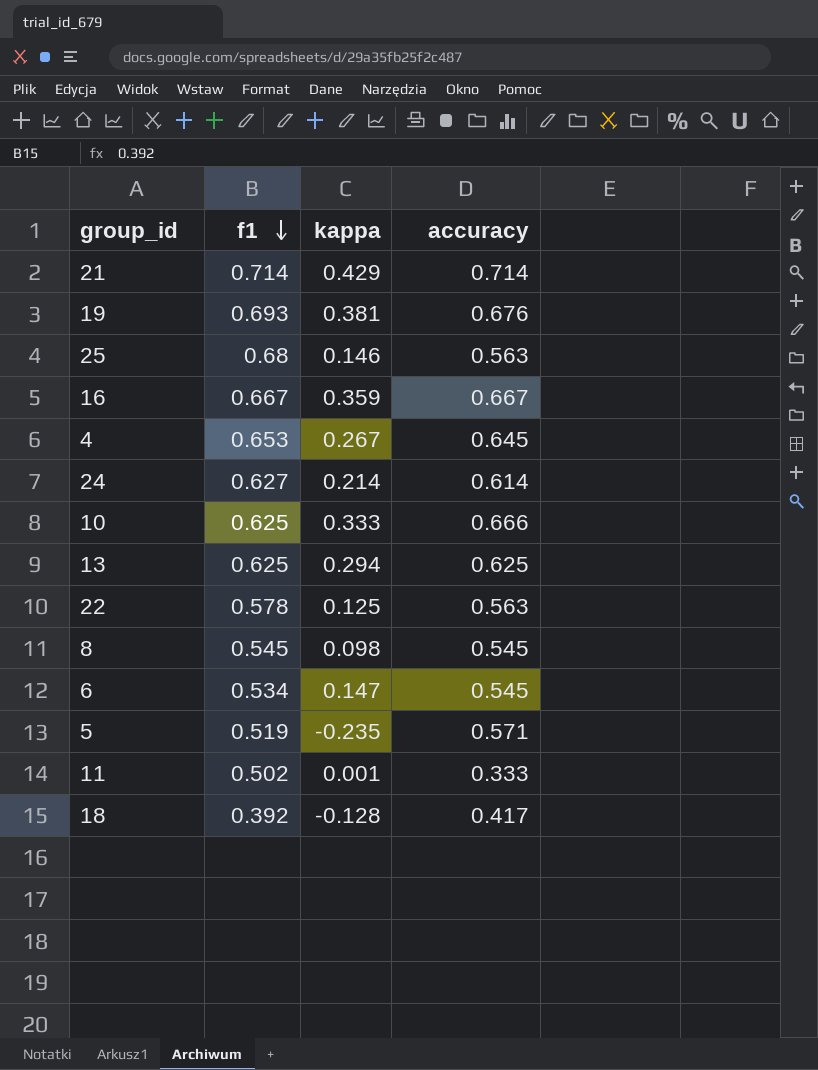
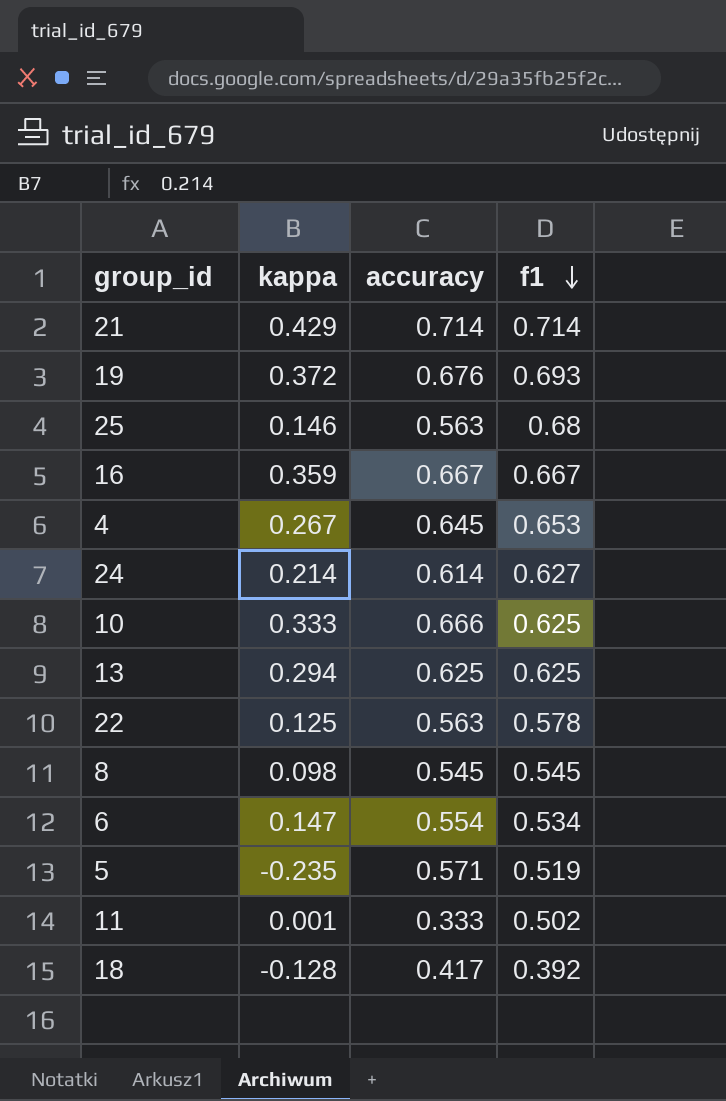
column f1 | position: 2 -> 4
19 | kappa: 0.381 -> 0.372
6 | accuracy: 0.545 -> 0.554

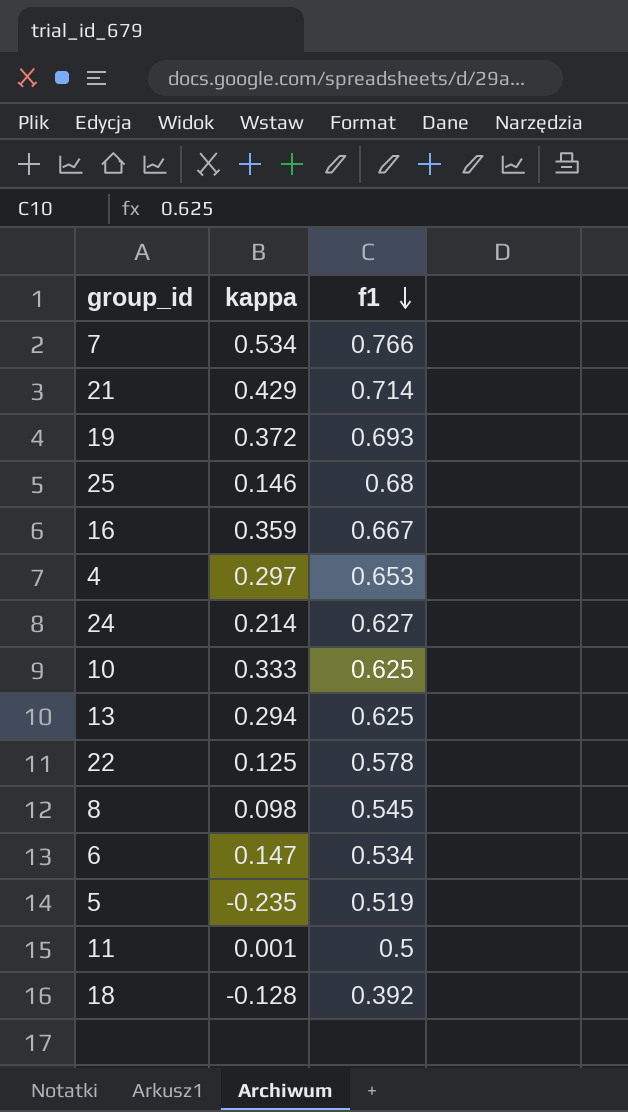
column accuracy | position: 3 -> none
row 7: none -> 0.534 | 0.766
4 | kappa: 0.267 -> 0.297
11 | f1: 0.502 -> 0.5

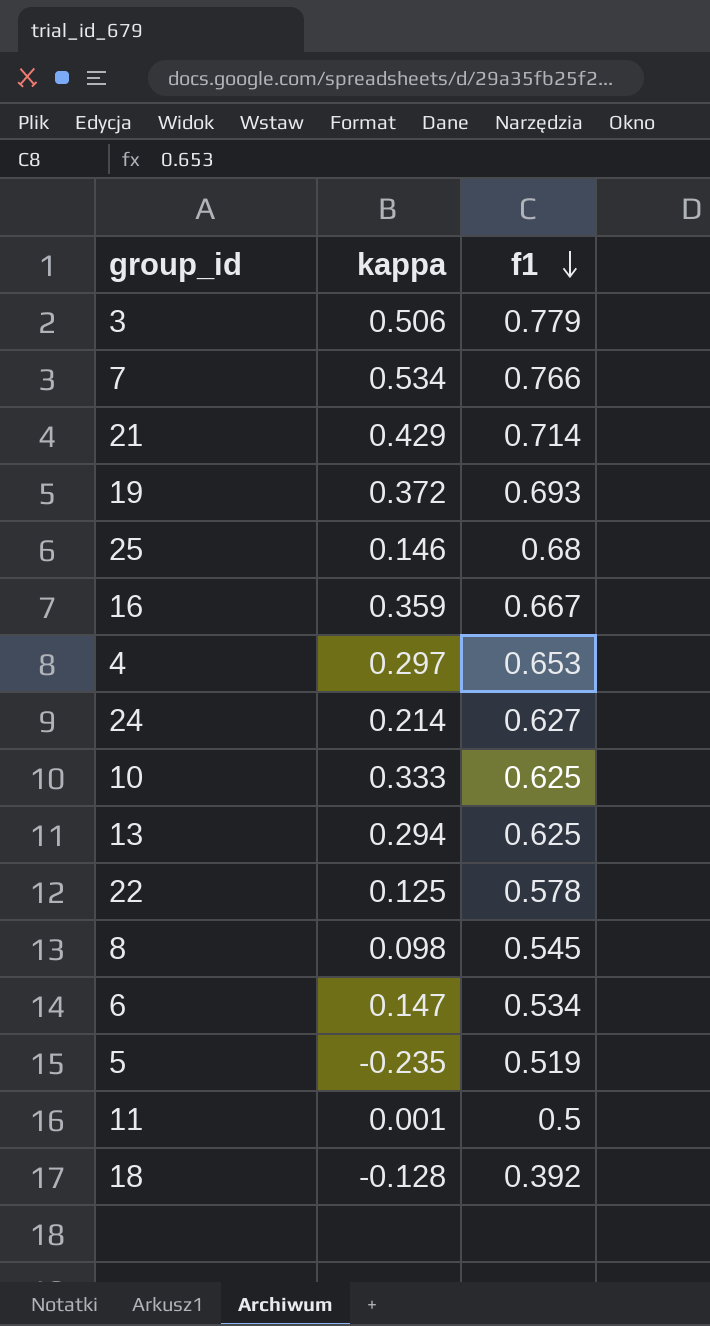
row 3: none -> 0.506 | 0.779

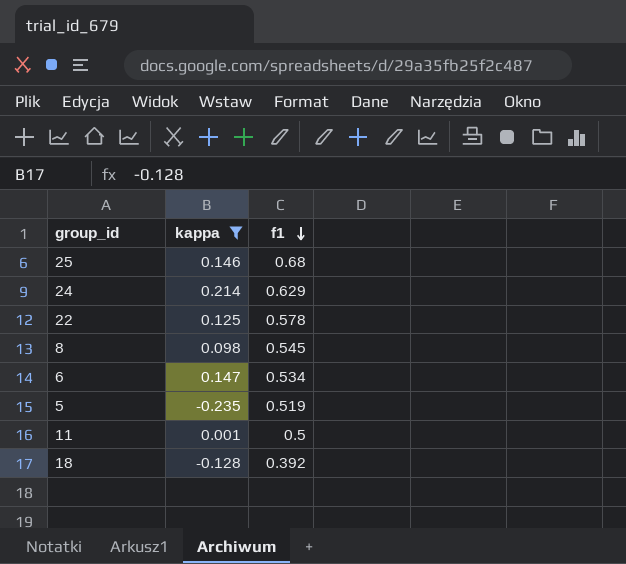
filter: none -> kappa <= 0.214
24 | f1: 0.627 -> 0.629

